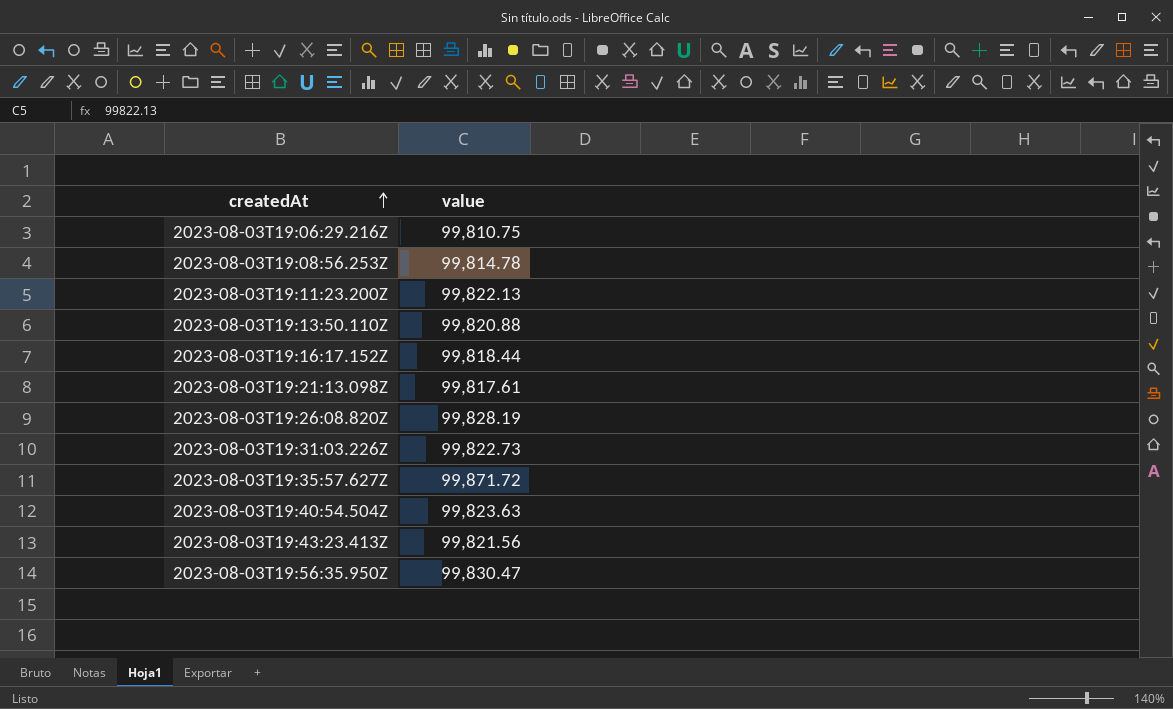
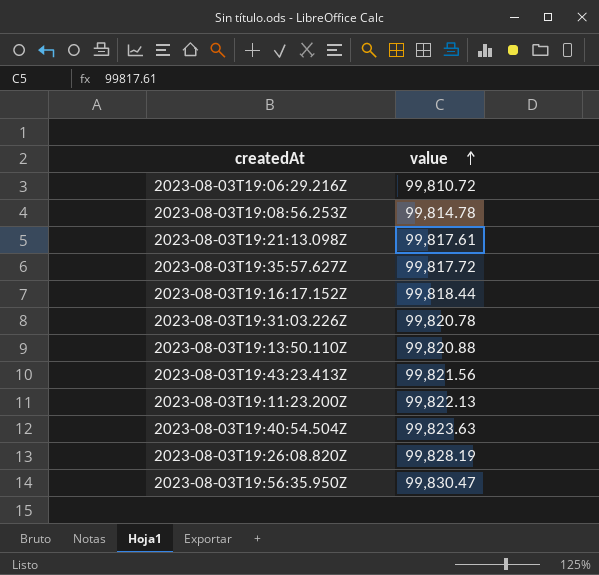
row order: createdAt ascending -> value ascending
2023-08-03T19:06:29.216Z | value: 99,810.75 -> 99,810.72
2023-08-03T19:35:57.627Z | value: 99,871.72 -> 99,817.72
2023-08-03T19:31:03.226Z | value: 99,822.73 -> 99,820.78

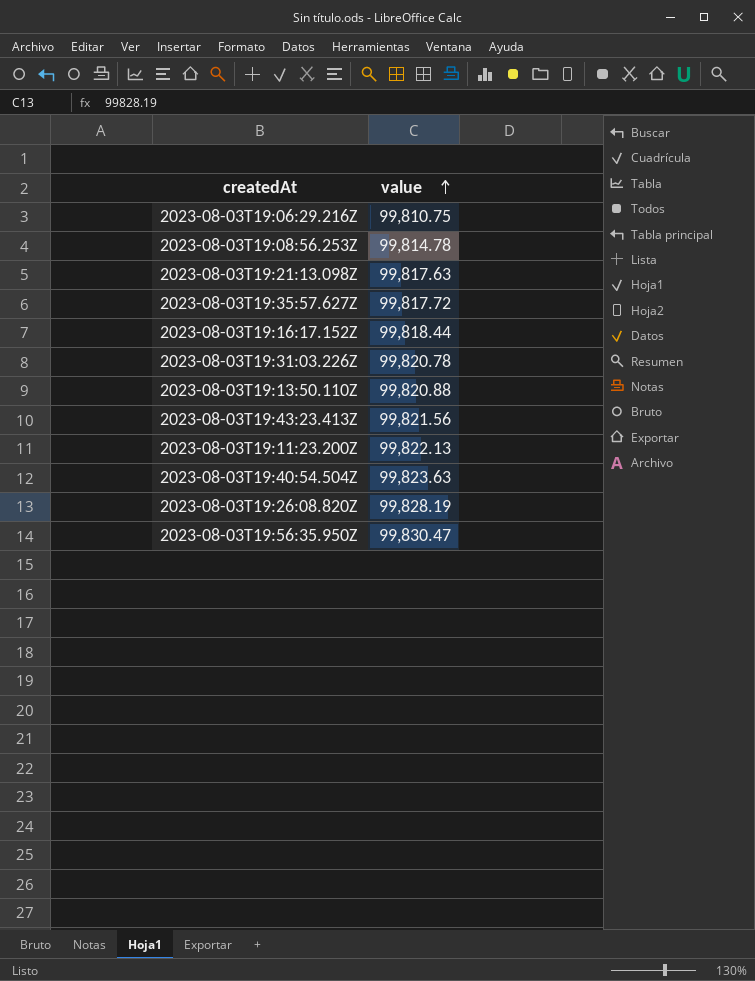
2023-08-03T19:06:29.216Z | value: 99,810.72 -> 99,810.75
2023-08-03T19:21:13.098Z | value: 99,817.61 -> 99,817.63

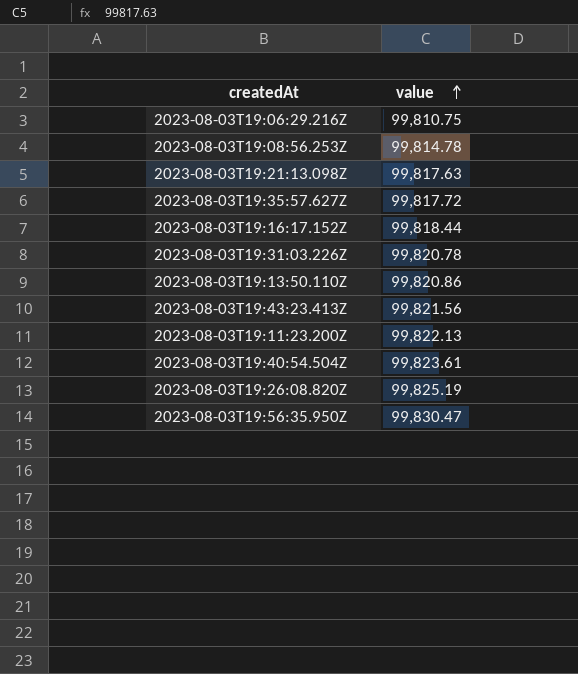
2023-08-03T19:13:50.110Z | value: 99,820.88 -> 99,820.86
2023-08-03T19:40:54.504Z | value: 99,823.63 -> 99,823.61
2023-08-03T19:26:08.820Z | value: 99,828.19 -> 99,825.19

